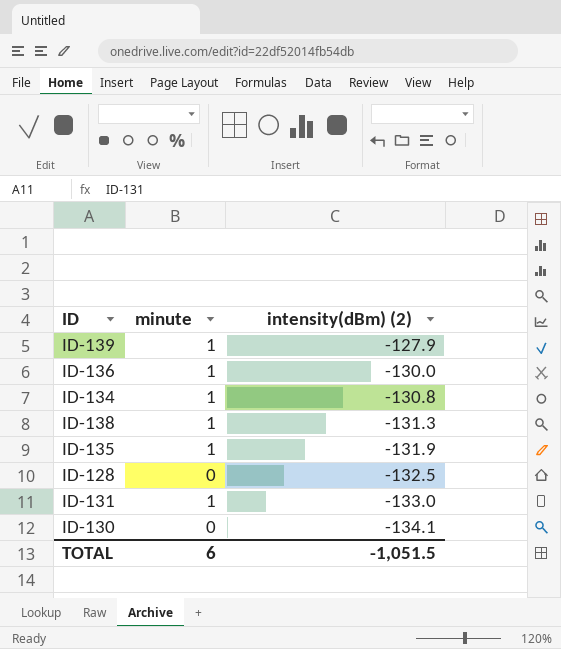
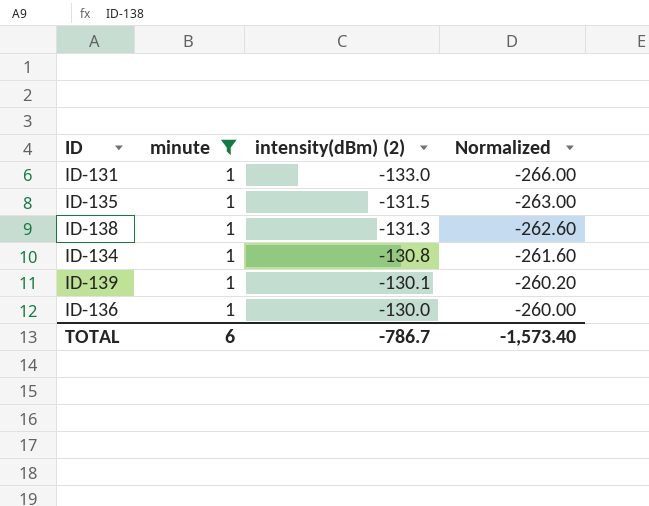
filter: none -> minute = 1
row order: intensity(dBm) (2) descending -> intensity(dBm) (2) ascending
column Normalized | formula: none -> [intensity(dBm) (2)] * 2
ID-135 | intensity(dBm) (2): -131.9 -> -131.5
ID-139 | intensity(dBm) (2): -127.9 -> -130.1
TOTAL | intensity(dBm) (2): -1,051.5 -> -786.7

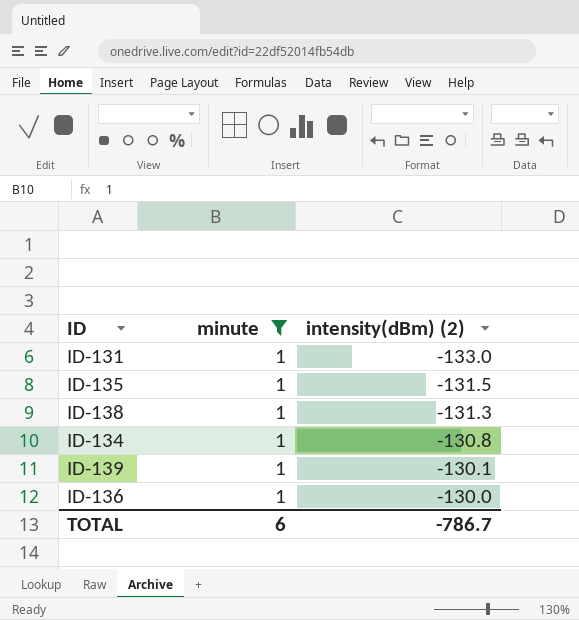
column Normalized | formula: [intensity(dBm) (2)] * 2 -> none

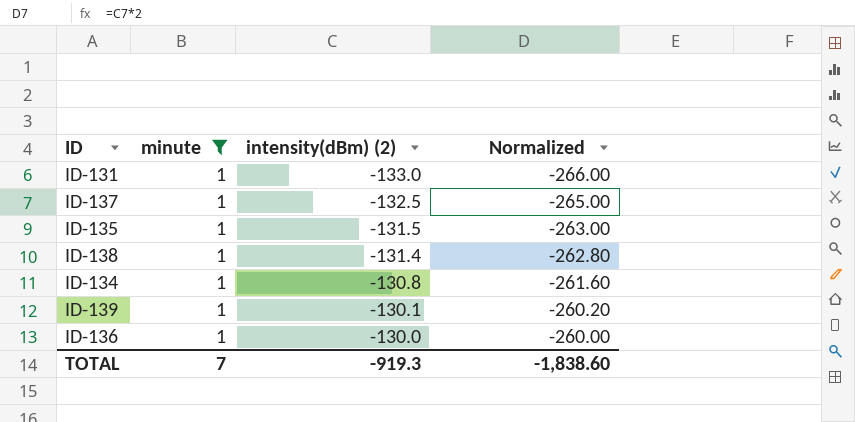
column Normalized | formula: none -> [intensity(dBm) (2)] * 2
row ID-137: none -> 1 | -132.5 | -265.00
ID-138 | intensity(dBm) (2): -131.3 -> -131.4
TOTAL | minute: 6 -> 7
TOTAL | intensity(dBm) (2): -786.7 -> -919.3

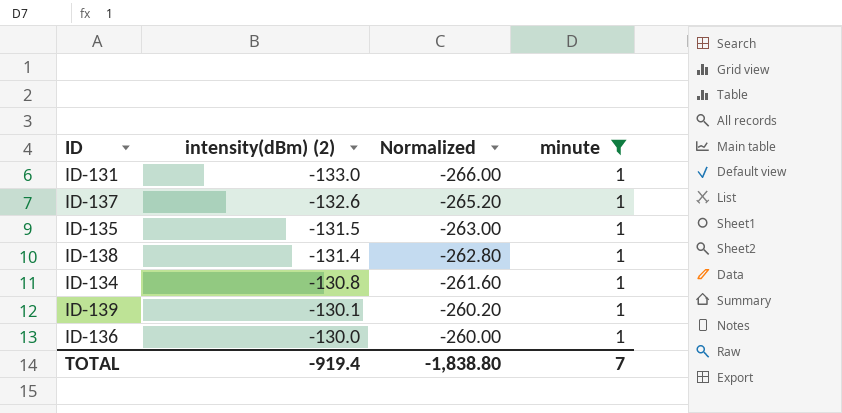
column minute | position: 2 -> 4
ID-137 | intensity(dBm) (2): -132.5 -> -132.6
ID-137 | Normalized: -265.00 -> -265.20
TOTAL | intensity(dBm) (2): -919.3 -> -919.4
TOTAL | Normalized: -1,838.60 -> -1,838.80

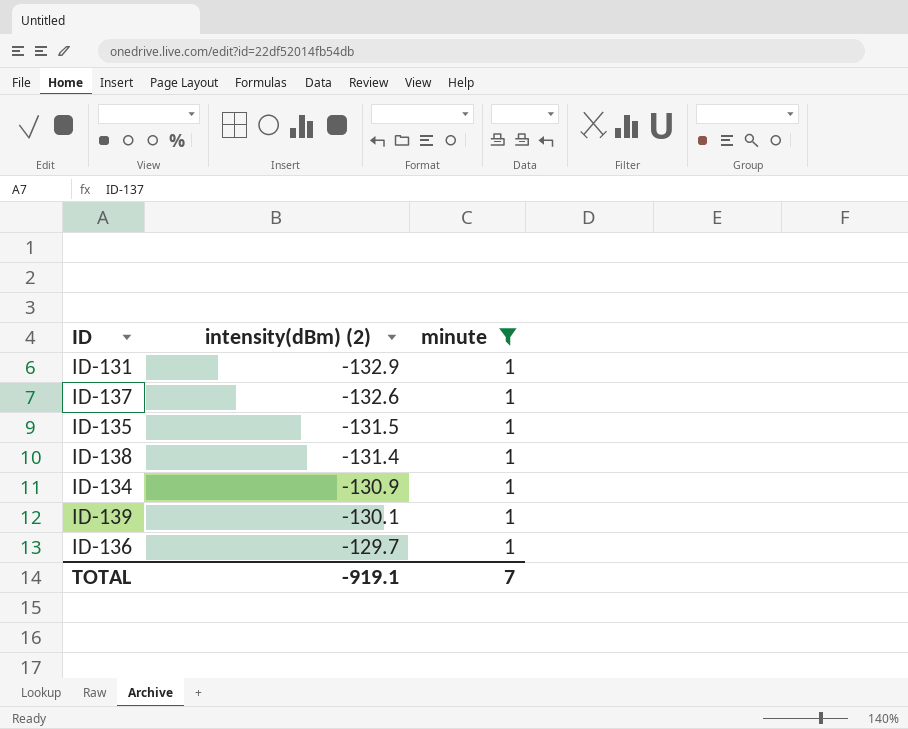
column Normalized | formula: [intensity(dBm) (2)] * 2 -> none
ID-131 | intensity(dBm) (2): -133.0 -> -132.9
ID-134 | intensity(dBm) (2): -130.8 -> -130.9
ID-136 | intensity(dBm) (2): -130.0 -> -129.7
TOTAL | intensity(dBm) (2): -919.4 -> -919.1

